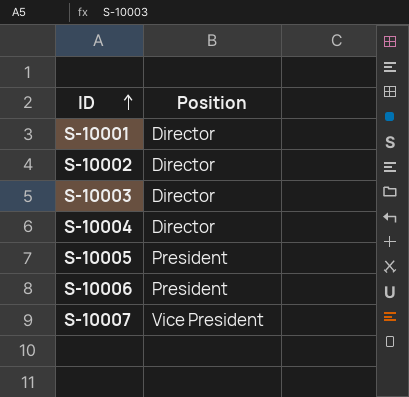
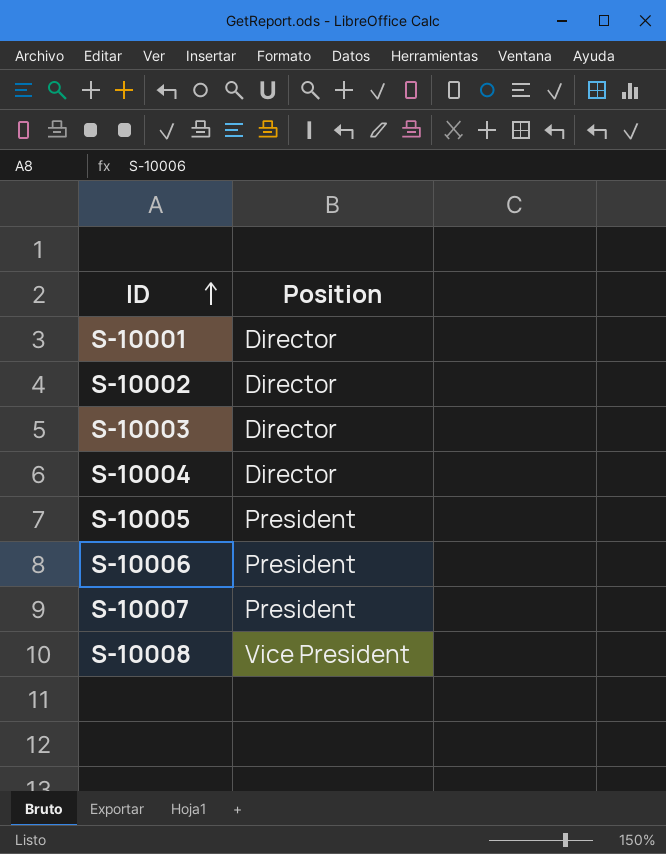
S-10007 | Position: Vice President -> President
row S-10008: none -> Vice President

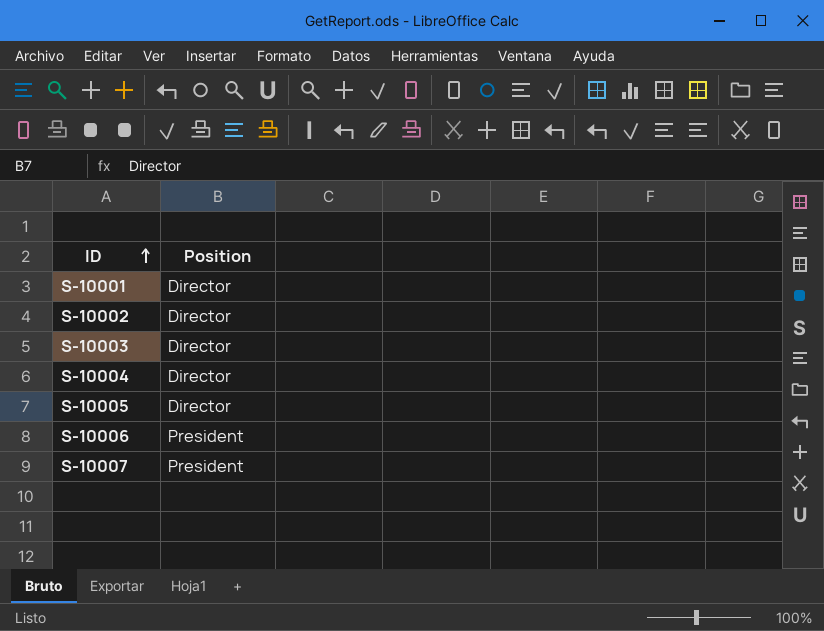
row S-10008: Vice President -> none
S-10005 | Position: President -> Director

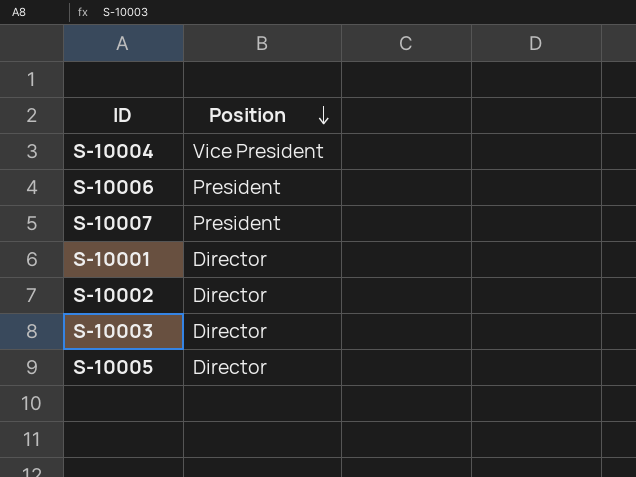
row order: ID ascending -> Position descending
S-10004 | Position: Director -> Vice President

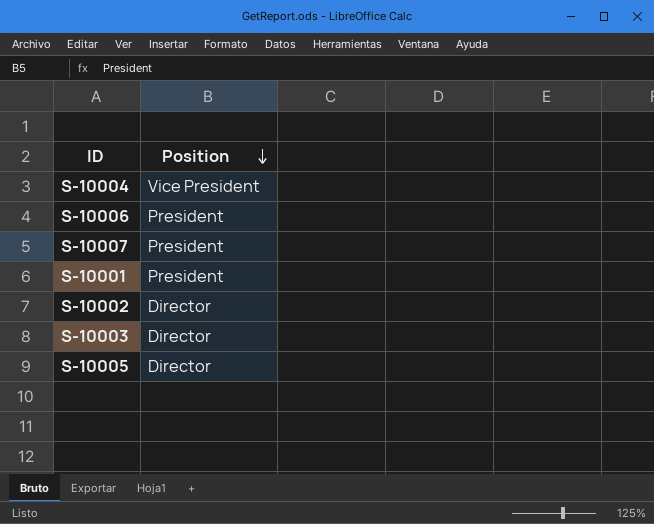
S-10001 | Position: Director -> President

